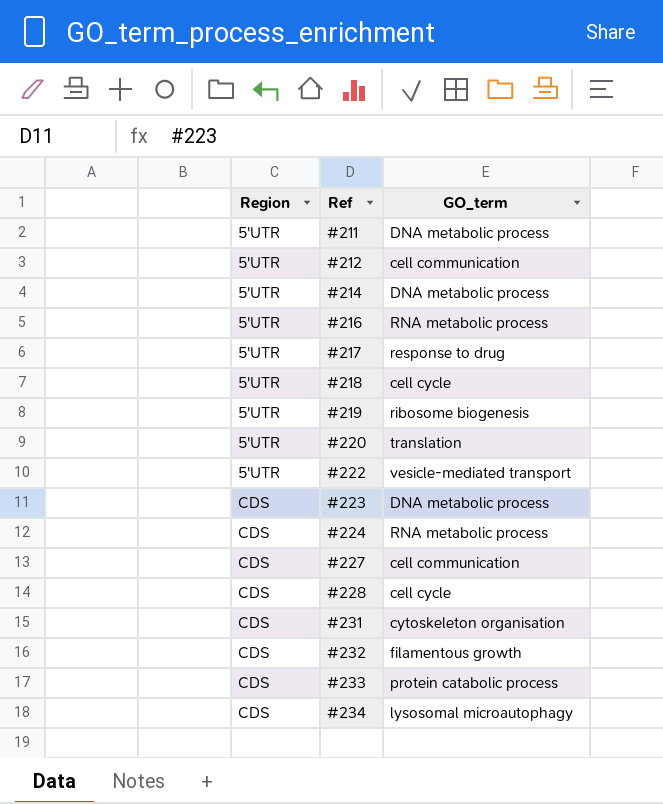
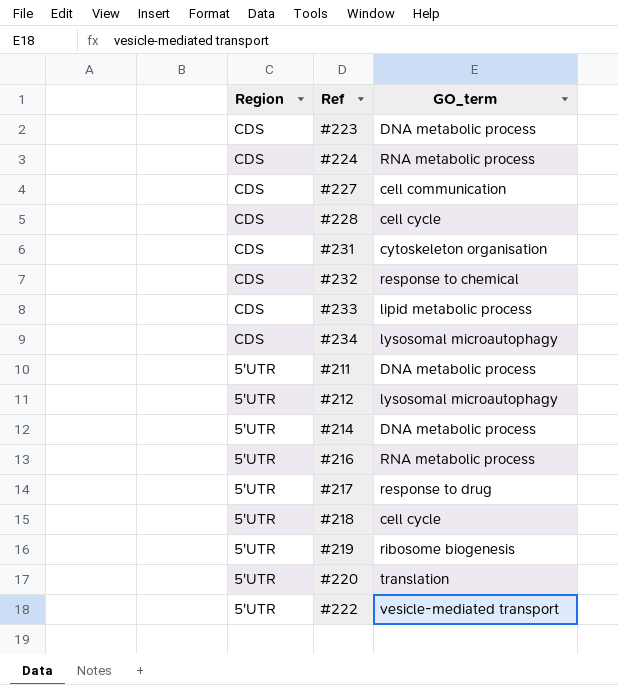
row order: Region ascending -> Region descending
#232 | GO_term: filamentous growth -> response to chemical
#233 | GO_term: protein catabolic process -> lipid metabolic process
#212 | GO_term: cell communication -> lysosomal microautophagy

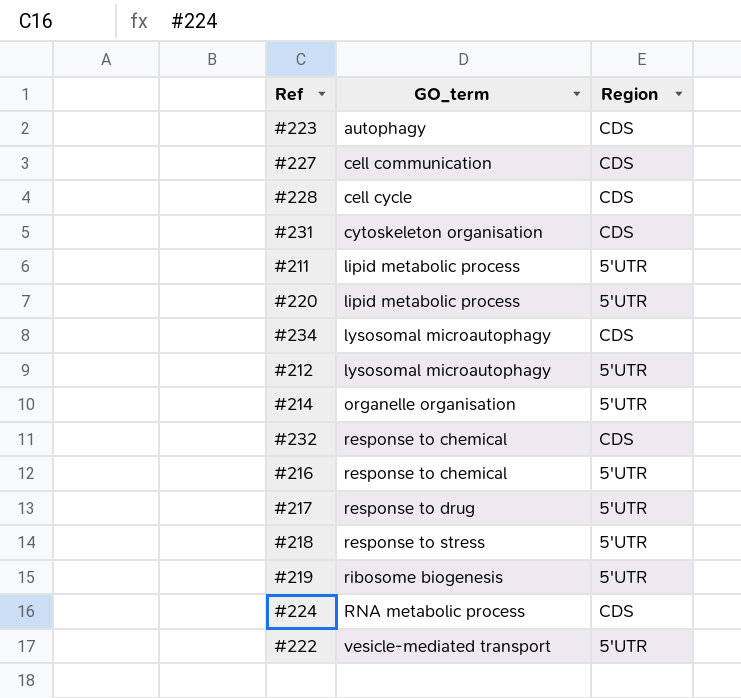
row order: Region descending -> GO_term ascending
column Region | position: 1 -> 3
row #233: CDS | lipid metabolic process -> none
#223 | GO_term: DNA metabolic process -> autophagy
#211 | GO_term: DNA metabolic process -> lipid metabolic process
#220 | GO_term: translation -> lipid metabolic process
#214 | GO_term: DNA metabolic process -> organelle organisation
#216 | GO_term: RNA metabolic process -> response to chemical
#218 | GO_term: cell cycle -> response to stress

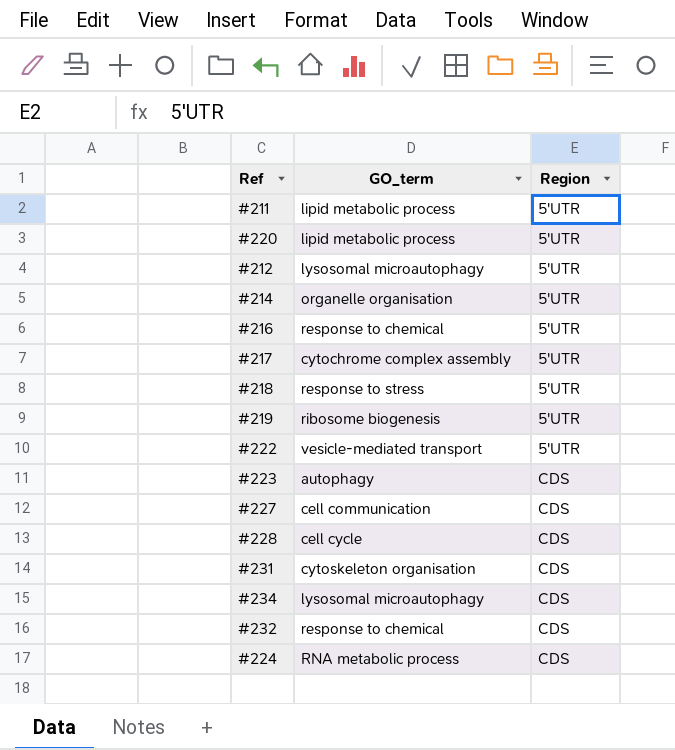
row order: GO_term ascending -> Region ascending
#217 | GO_term: response to drug -> cytochrome complex assembly

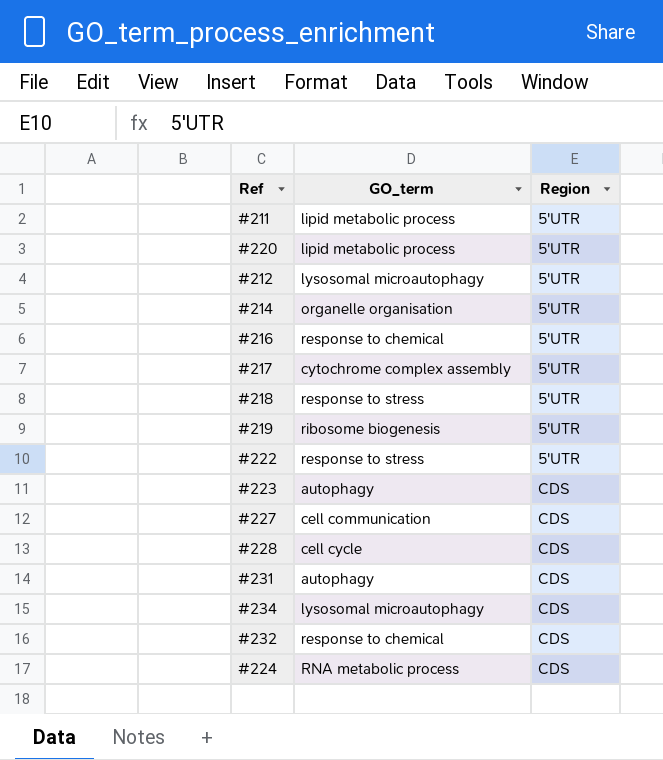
#222 | GO_term: vesicle-mediated transport -> response to stress
#231 | GO_term: cytoskeleton organisation -> autophagy

